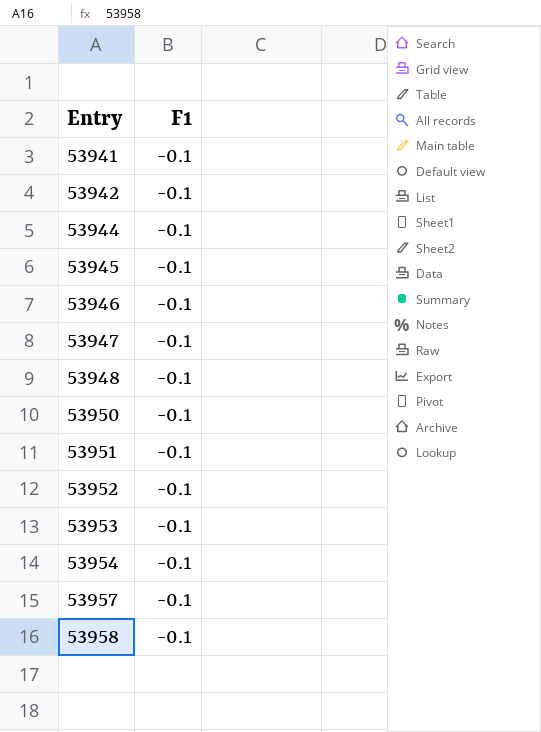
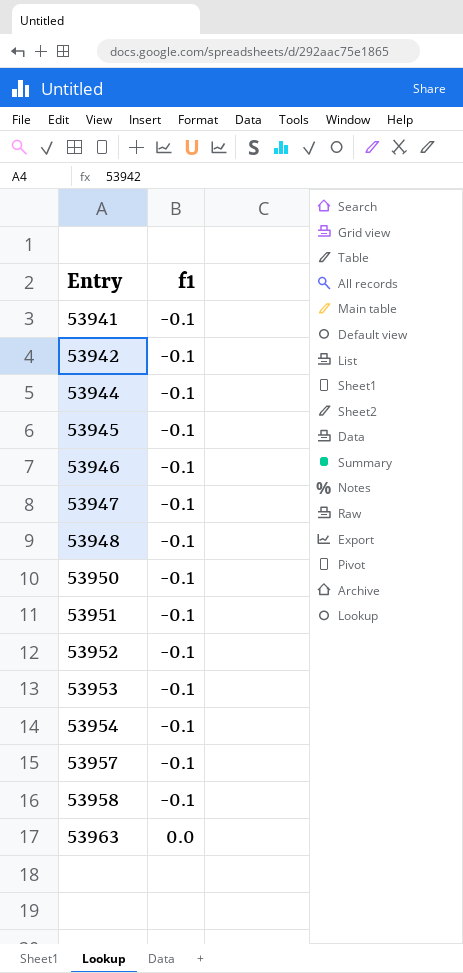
column name: F1 -> f1
row 53963: none -> 0.0

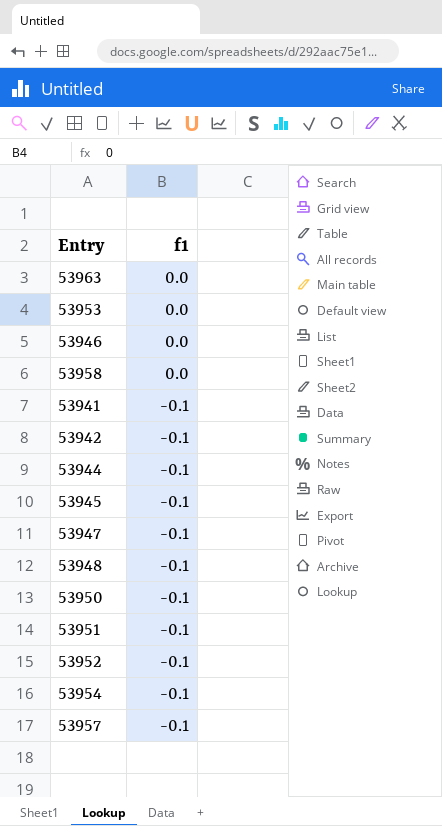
row order: Entry ascending -> f1 descending
53953 | f1: -0.1 -> 0.0
53946 | f1: -0.1 -> 0.0
53958 | f1: -0.1 -> 0.0

